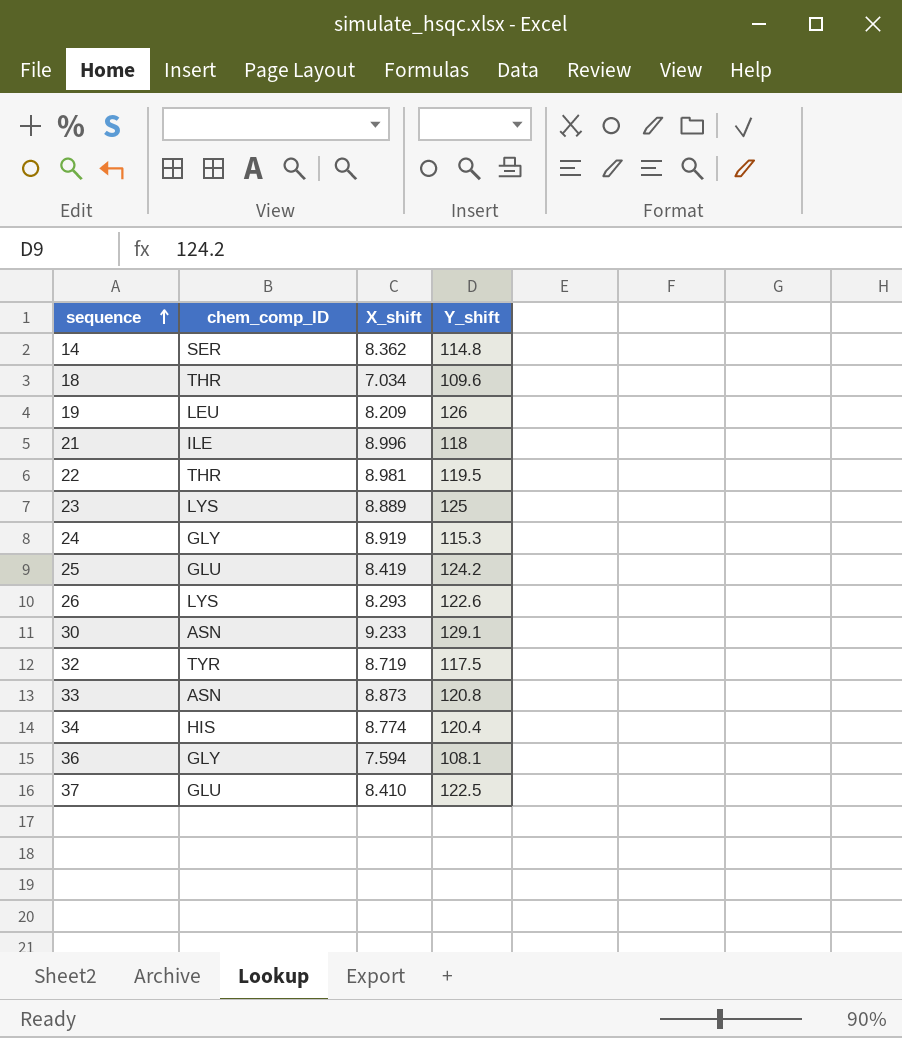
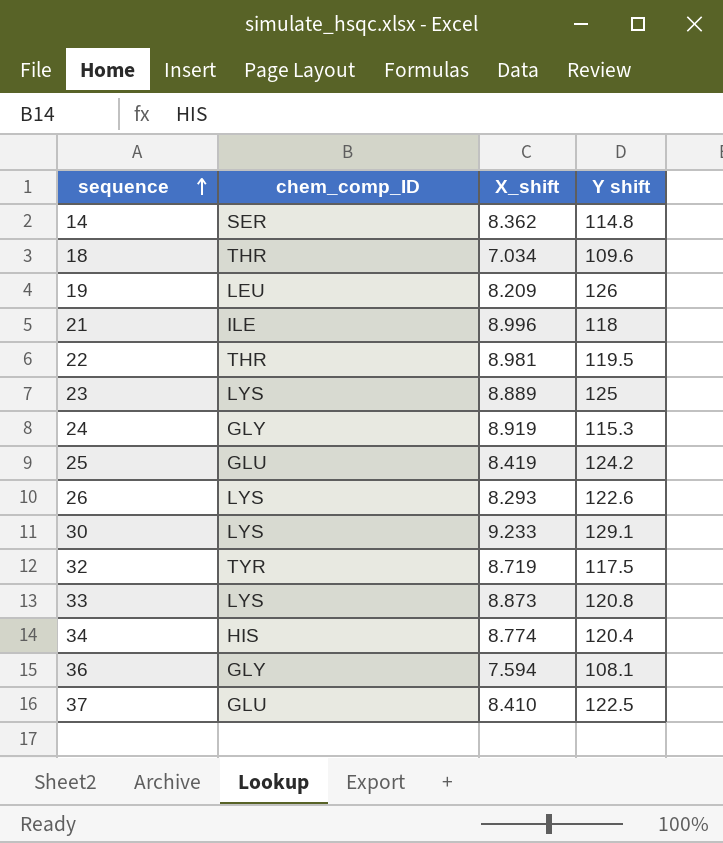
column name: Y_shift -> Y shift
30 | chem_comp_ID: ASN -> LYS
33 | chem_comp_ID: ASN -> LYS

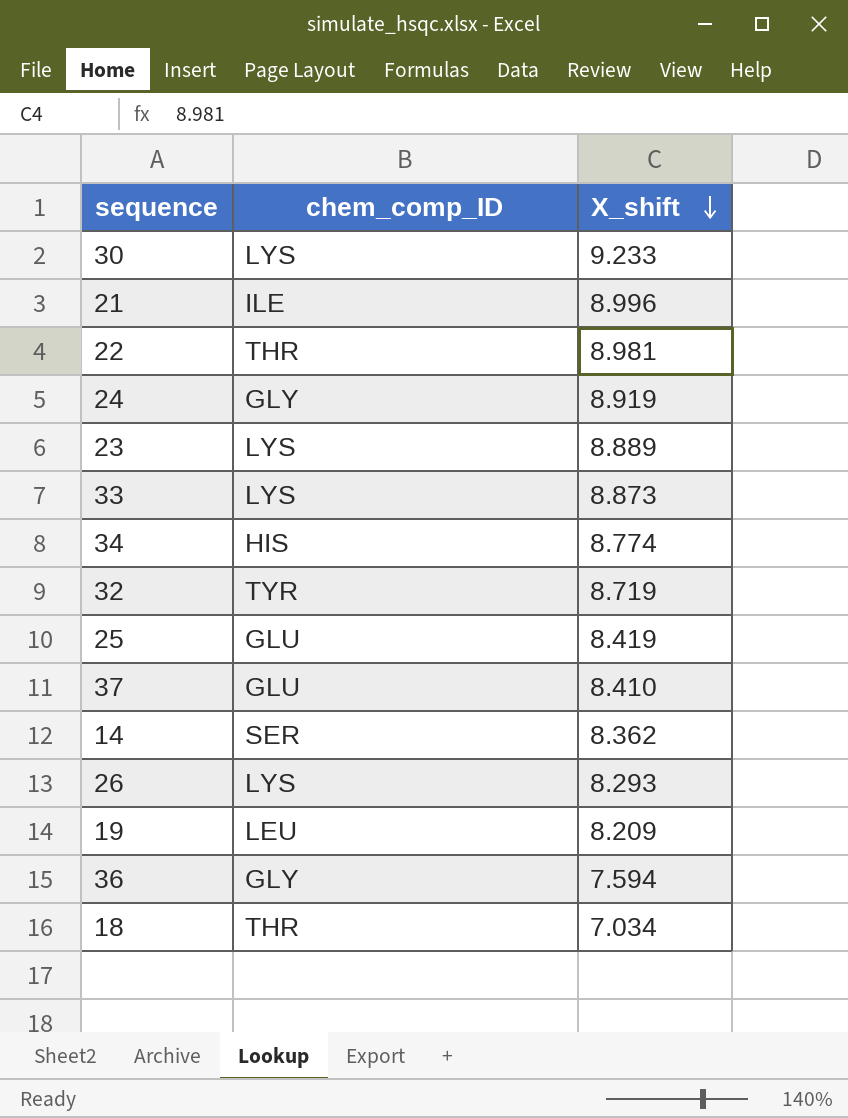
row order: sequence ascending -> X_shift descending
column Y shift | position: 4 -> none

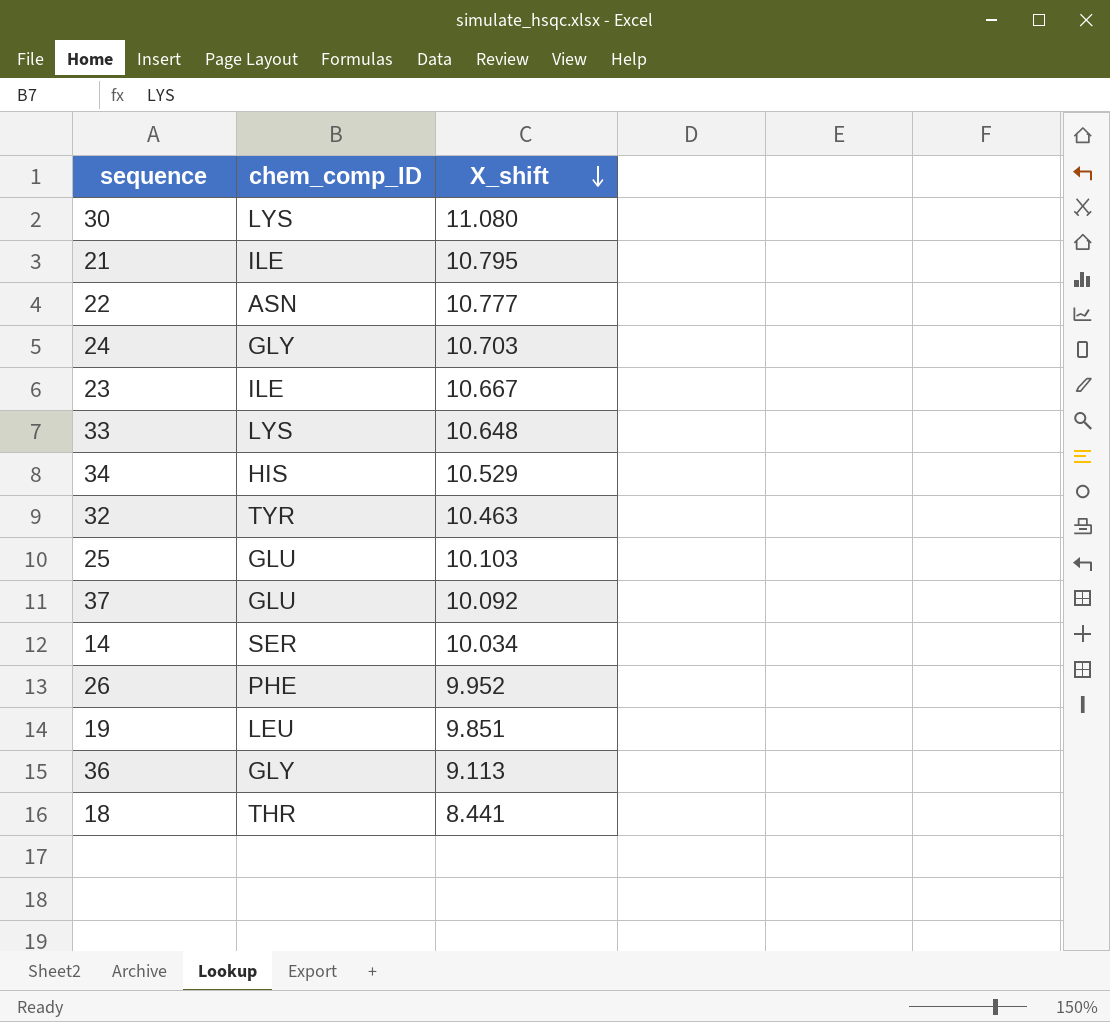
30 | X_shift: 9.233 -> 11.080
21 | X_shift: 8.996 -> 10.795
22 | chem_comp_ID: THR -> ASN
22 | X_shift: 8.981 -> 10.777
24 | X_shift: 8.919 -> 10.703
23 | chem_comp_ID: LYS -> ILE
23 | X_shift: 8.889 -> 10.667
33 | X_shift: 8.873 -> 10.648
34 | X_shift: 8.774 -> 10.529
32 | X_shift: 8.719 -> 10.463
25 | X_shift: 8.419 -> 10.103
37 | X_shift: 8.410 -> 10.092
14 | X_shift: 8.362 -> 10.034
26 | chem_comp_ID: LYS -> PHE
26 | X_shift: 8.293 -> 9.952
19 | X_shift: 8.209 -> 9.851
36 | X_shift: 7.594 -> 9.113
18 | X_shift: 7.034 -> 8.441

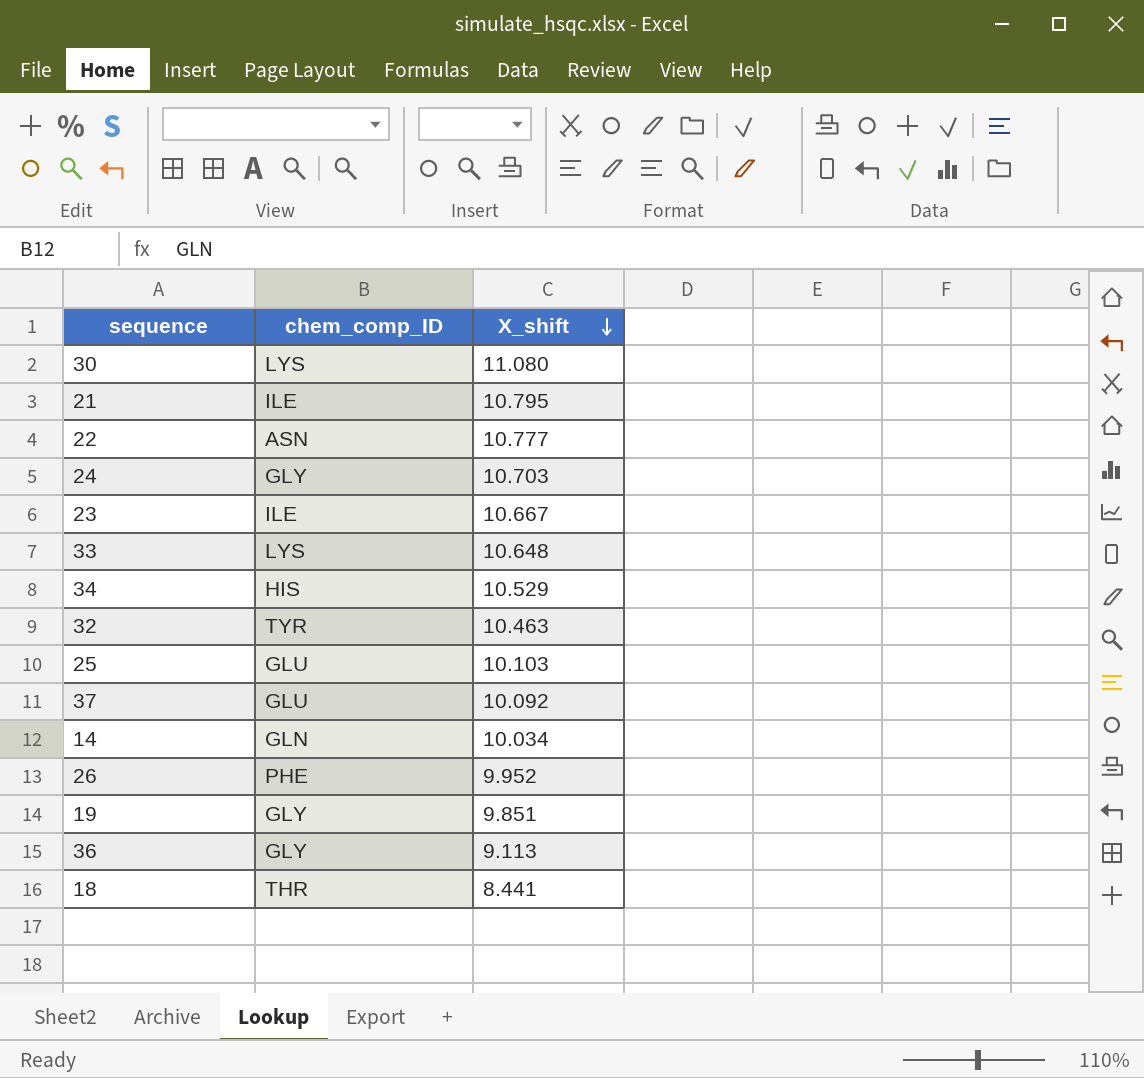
14 | chem_comp_ID: SER -> GLN
19 | chem_comp_ID: LEU -> GLY

